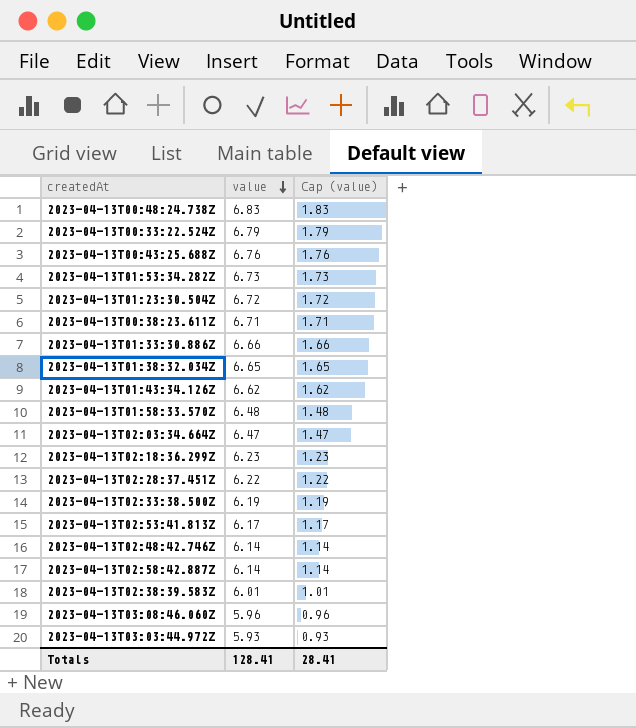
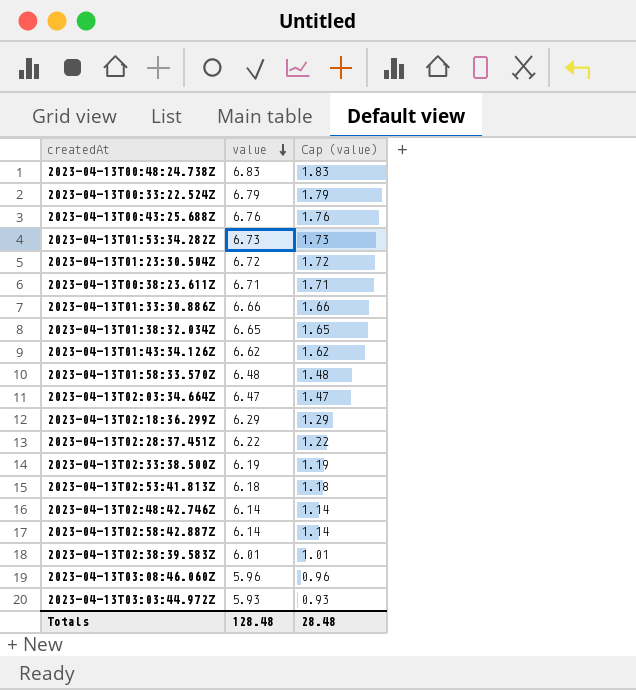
2023-04-13T02:18:36.299Z | value: 6.23 -> 6.29
2023-04-13T02:18:36.299Z | Cap (value): 1.23 -> 1.29
2023-04-13T02:53:41.813Z | value: 6.17 -> 6.18
2023-04-13T02:53:41.813Z | Cap (value): 1.17 -> 1.18
Totals | value: 128.41 -> 128.48
Totals | Cap (value): 28.41 -> 28.48

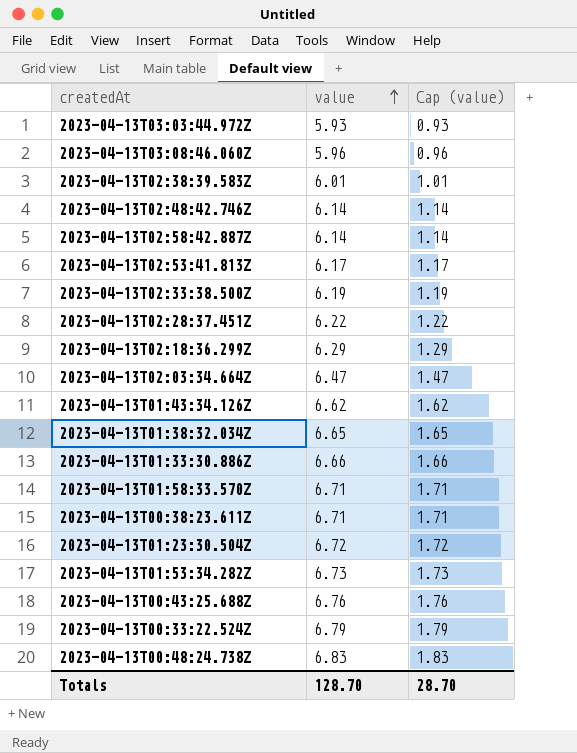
row order: value descending -> value ascending
2023-04-13T02:53:41.813Z | value: 6.18 -> 6.17
2023-04-13T02:53:41.813Z | Cap (value): 1.18 -> 1.17
2023-04-13T01:58:33.570Z | value: 6.48 -> 6.71
2023-04-13T01:58:33.570Z | Cap (value): 1.48 -> 1.71
Totals | value: 128.48 -> 128.70
Totals | Cap (value): 28.48 -> 28.70

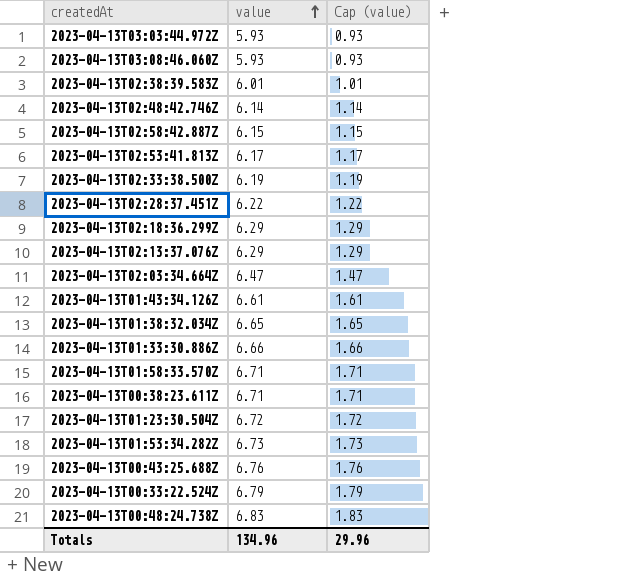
2023-04-13T03:08:46.060Z | value: 5.96 -> 5.93
2023-04-13T03:08:46.060Z | Cap (value): 0.96 -> 0.93
2023-04-13T02:58:42.887Z | value: 6.14 -> 6.15
2023-04-13T02:58:42.887Z | Cap (value): 1.14 -> 1.15
row 2023-04-13T02:13:37.076Z: none -> 6.29 | 1.29
2023-04-13T01:43:34.126Z | value: 6.62 -> 6.61
2023-04-13T01:43:34.126Z | Cap (value): 1.62 -> 1.61
Totals | value: 128.70 -> 134.96
Totals | Cap (value): 28.70 -> 29.96

